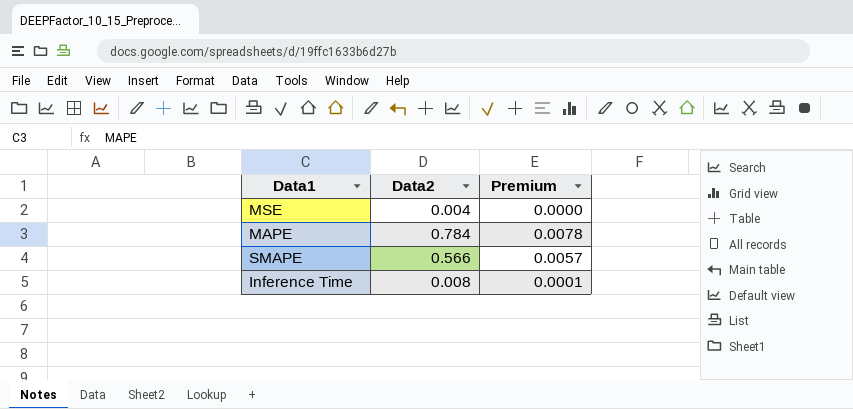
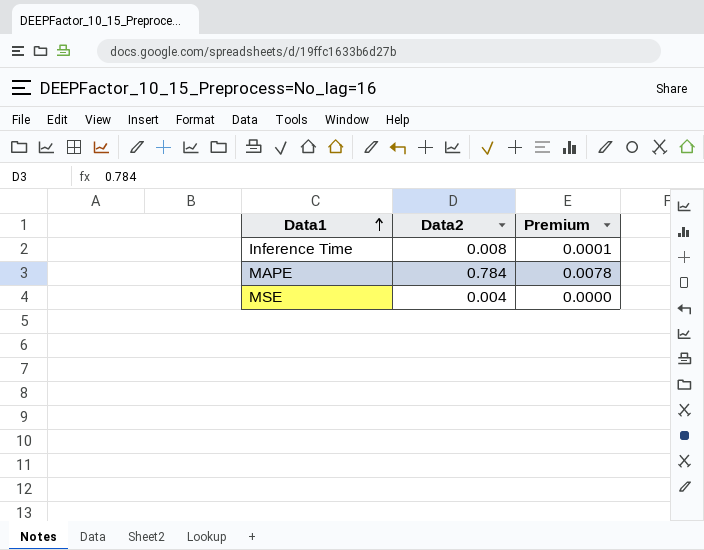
row order: none -> Data1 ascending
row SMAPE: 0.566 | 0.0057 -> none

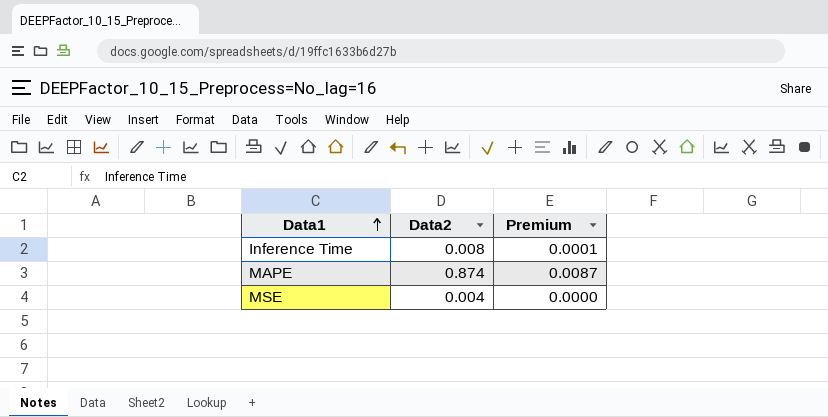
MAPE | Data2: 0.784 -> 0.874
MAPE | Premium: 0.0078 -> 0.0087

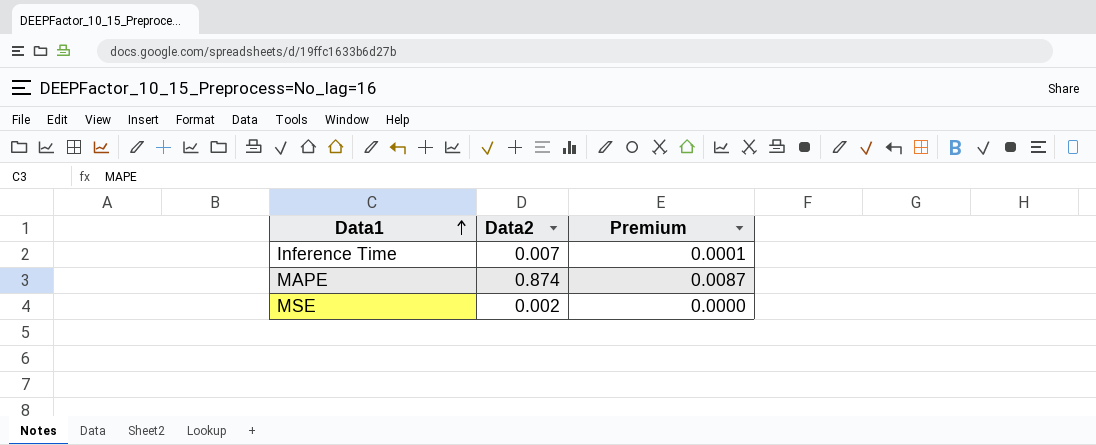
Inference Time | Data2: 0.008 -> 0.007
MSE | Data2: 0.004 -> 0.002

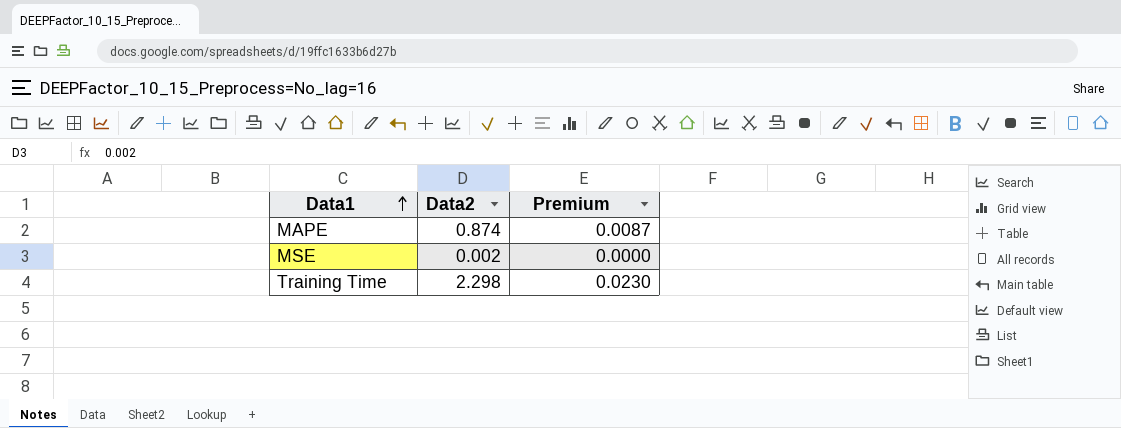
row Inference Time: 0.007 | 0.0001 -> none
row Training Time: none -> 2.298 | 0.0230

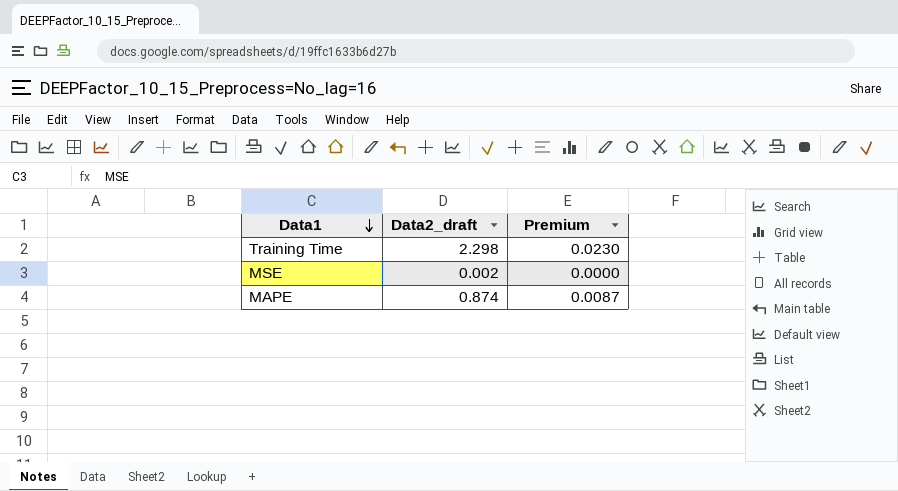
row order: Data1 ascending -> Data1 descending
column name: Data2 -> Data2_draft

